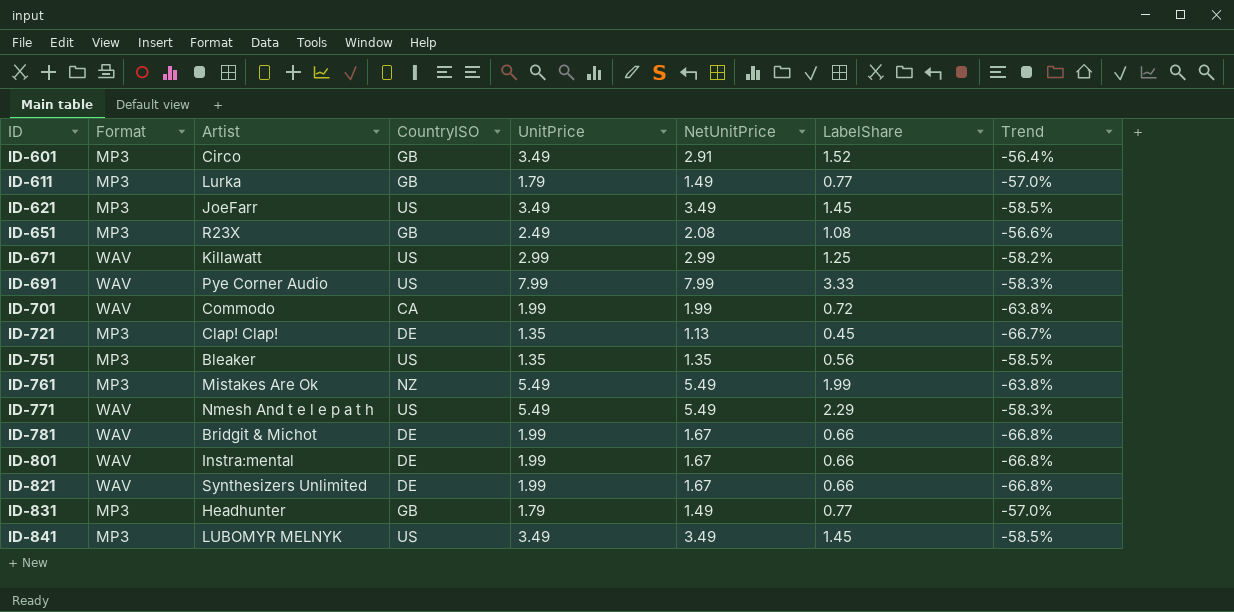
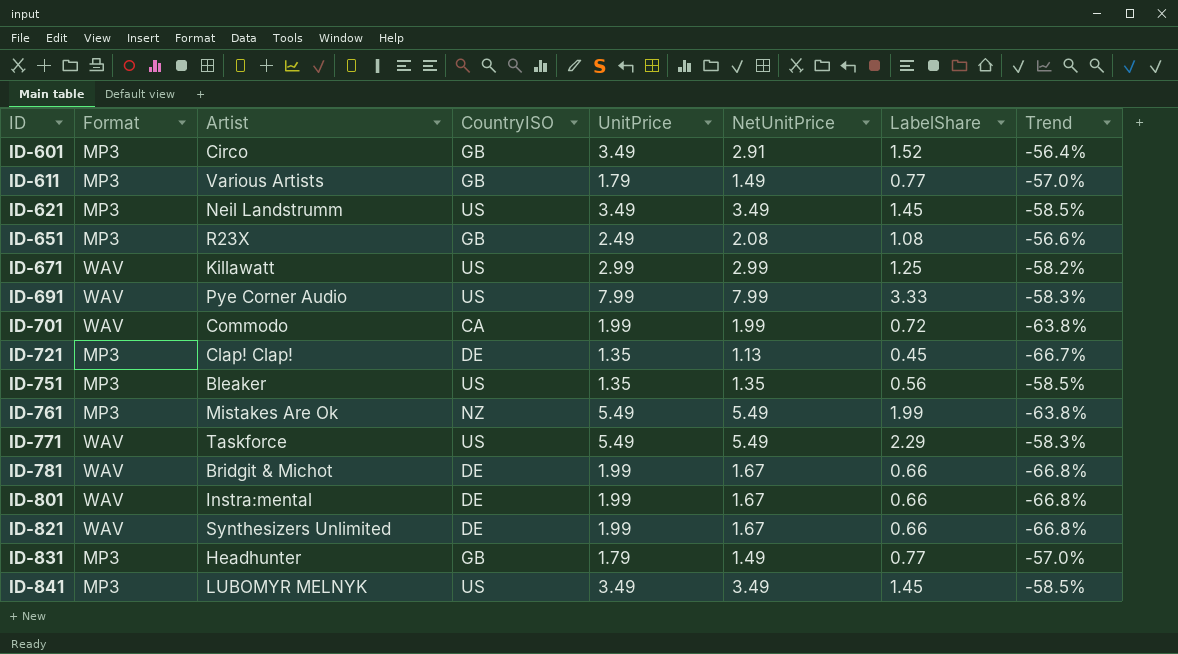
ID-611 | Artist: Lurka -> Various Artists
ID-621 | Artist: JoeFarr -> Neil Landstrumm
ID-771 | Artist: Nmesh And t e l e p a t h -> Taskforce

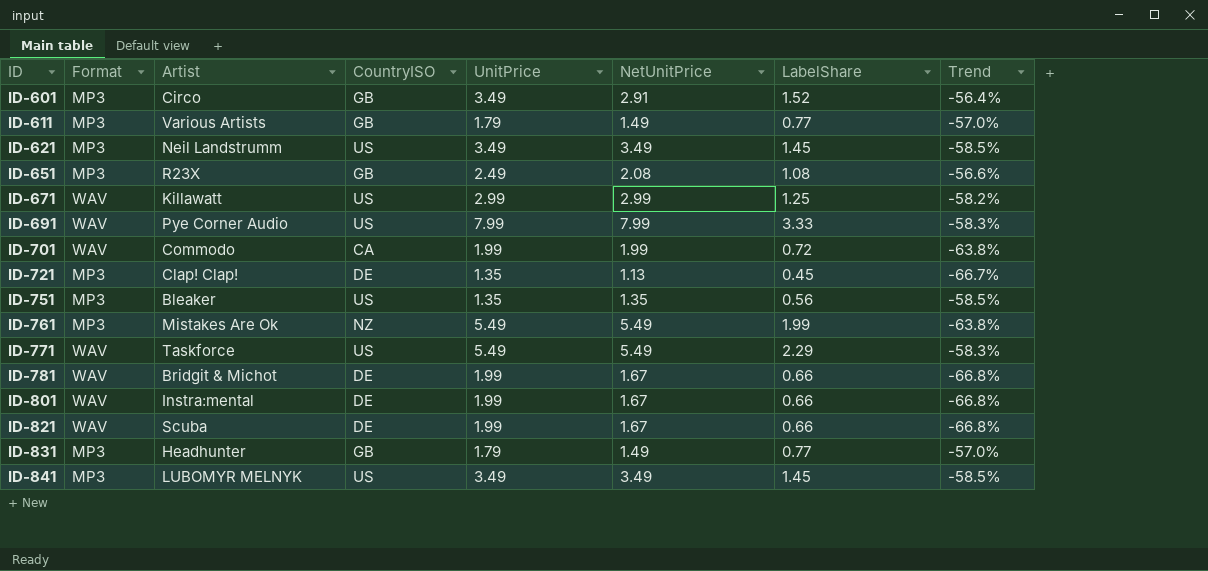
ID-821 | Artist: Synthesizers Unlimited -> Scuba

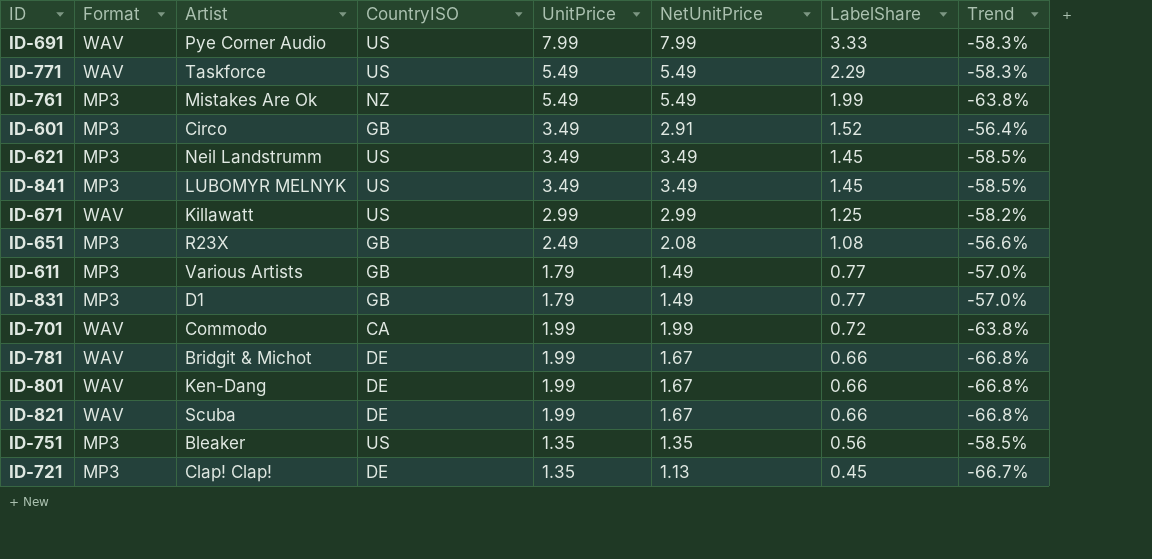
row order: ID ascending -> LabelShare descending
ID-831 | Artist: Headhunter -> D1
ID-801 | Artist: Instra:mental -> Ken-Dang

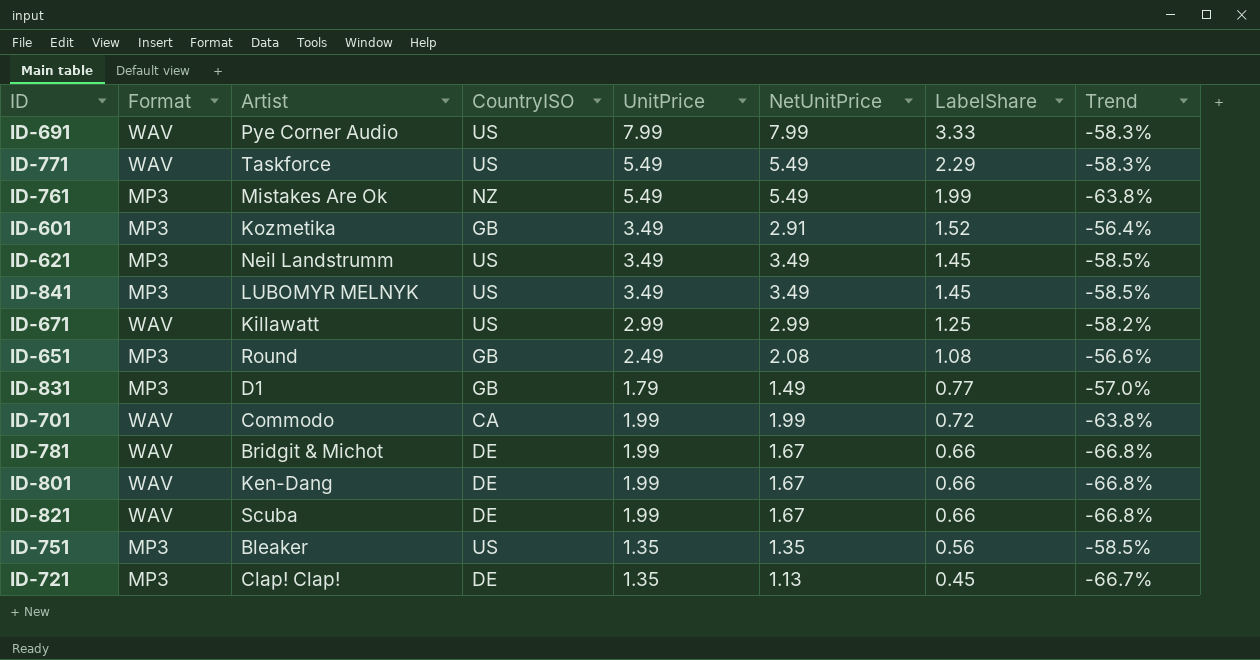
row ID-611: MP3 | Various Artists | GB | 1.79 | 1.49 | 0.77 | -57.0% -> none
ID-601 | Artist: Circo -> Kozmetika
ID-651 | Artist: R23X -> Round

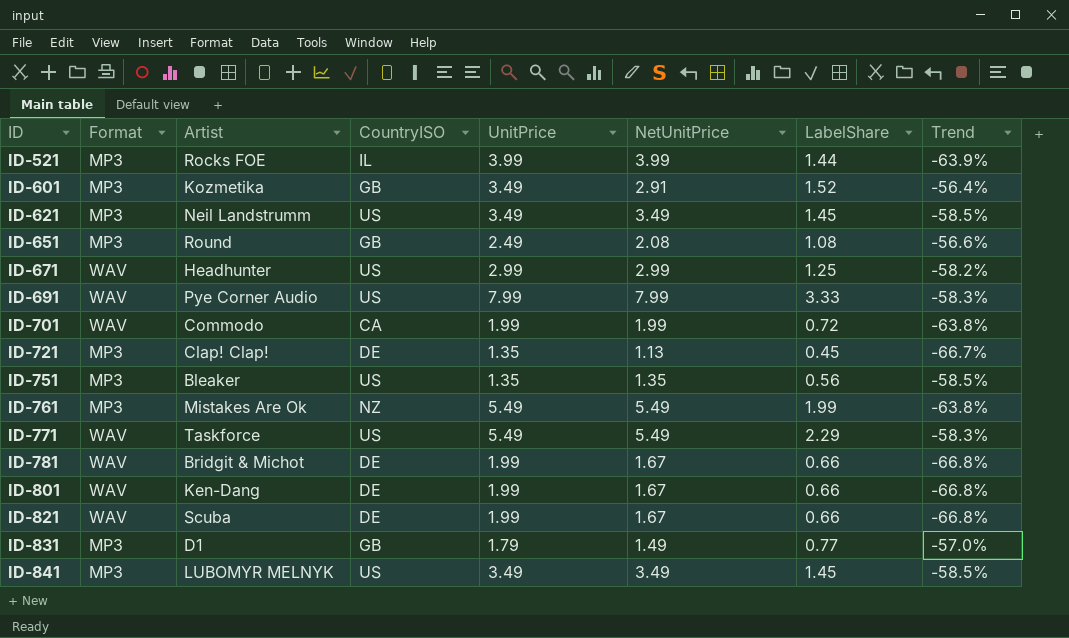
row order: LabelShare descending -> ID ascending
row ID-521: none -> MP3 | Rocks FOE | IL | 3.99 | 3.99 | 1.44 | -63.9%
ID-671 | Artist: Killawatt -> Headhunter

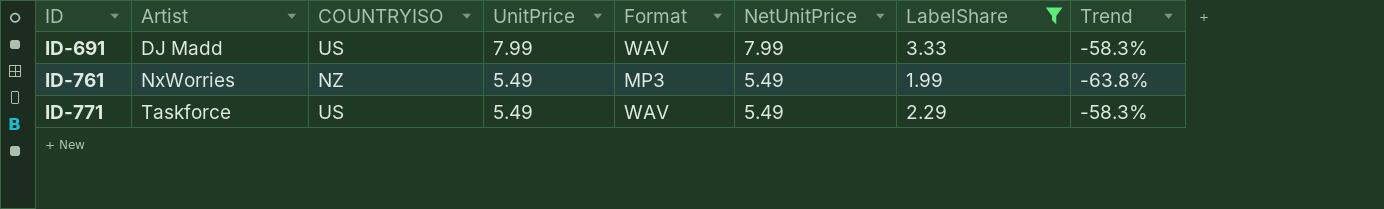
filter: none -> LabelShare >= 1.99
column name: CountryISO -> COUNTRYISO
column Format | position: 2 -> 5
ID-691 | Artist: Pye Corner Audio -> DJ Madd
ID-761 | Artist: Mistakes Are Ok -> NxWorries

